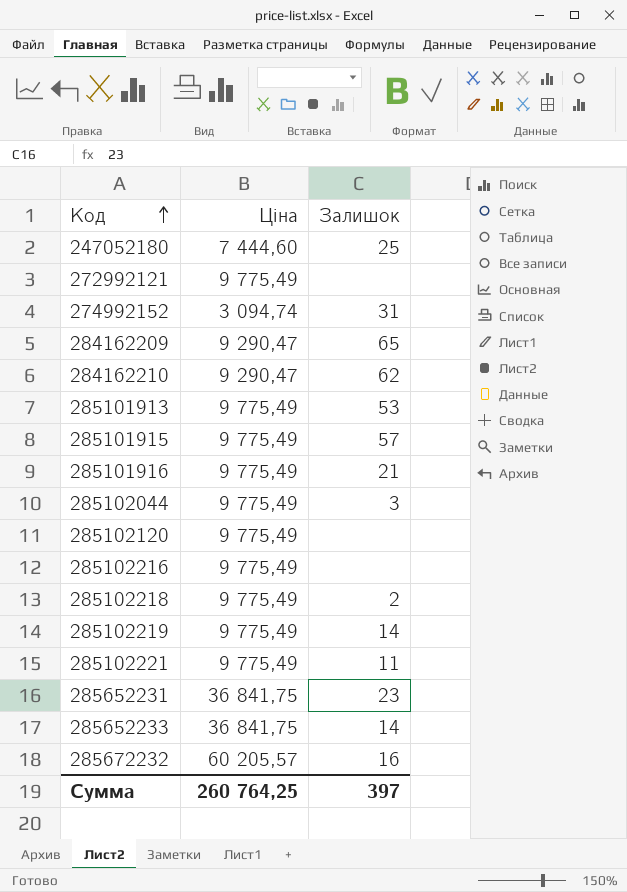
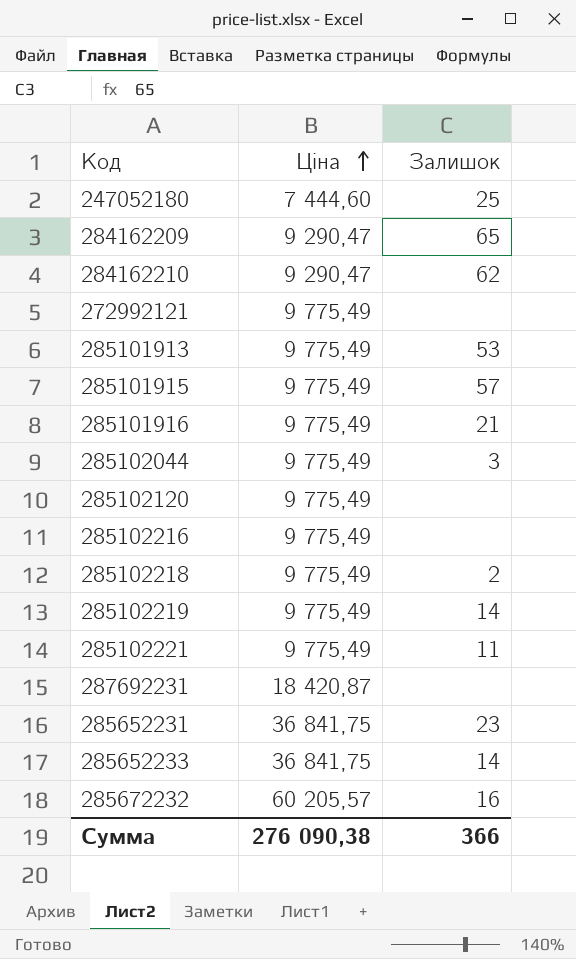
row order: Код ascending -> Ціна ascending
row 274992152: 3 094,74 | 31 -> none
row 287692231: none -> 18 420,87 | none
Сумма | Ціна: 260 764,25 -> 276 090,38
Сумма | Залишок: 397 -> 366

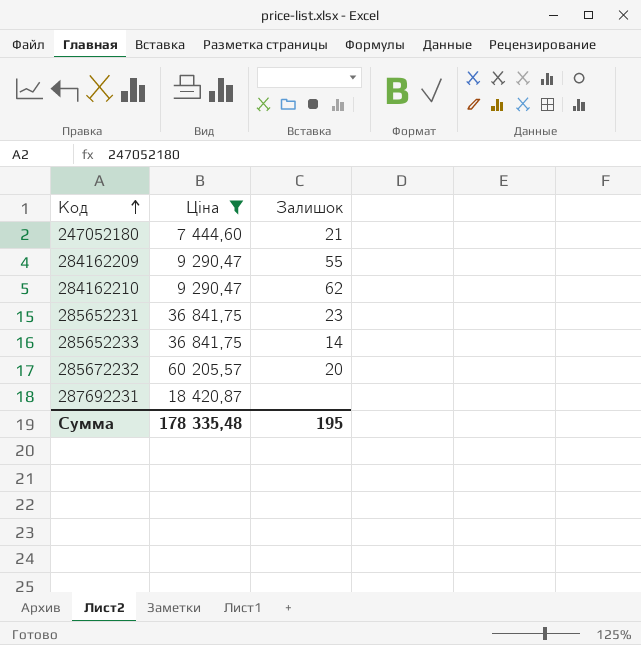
filter: none -> Ціна != 9 775,49
row order: Ціна ascending -> Код ascending
247052180 | Залишок: 25 -> 21
284162209 | Залишок: 65 -> 55
285672232 | Залишок: 16 -> 20
Сумма | Ціна: 276 090,38 -> 178 335,48
Сумма | Залишок: 366 -> 195

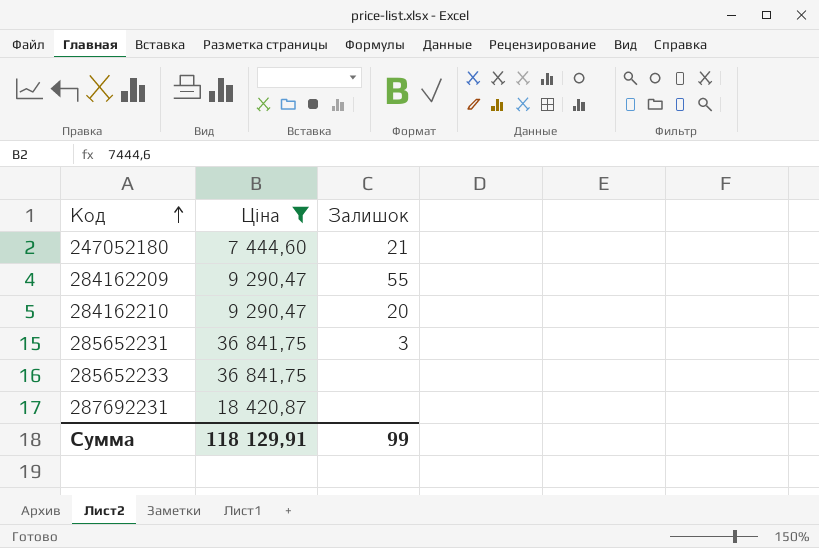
row 285672232: 60 205,57 | 20 -> none
284162210 | Залишок: 62 -> 20
285652231 | Залишок: 23 -> 3
285652233 | Залишок: 14 -> none
Сумма | Ціна: 178 335,48 -> 118 129,91
Сумма | Залишок: 195 -> 99

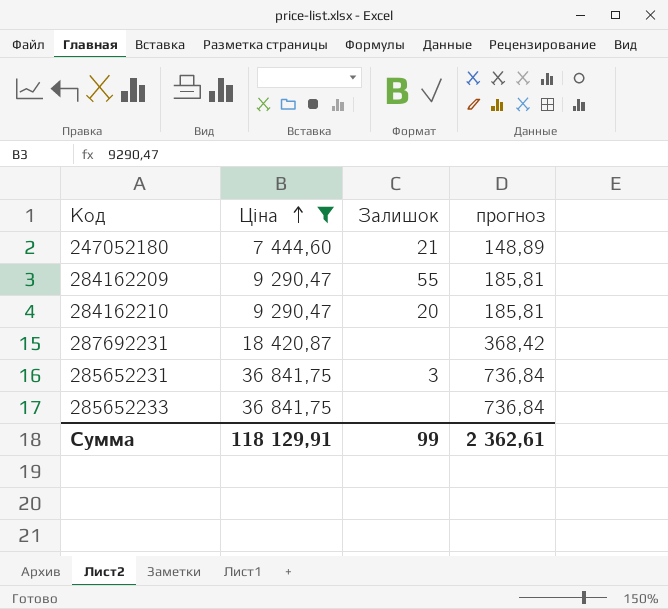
row order: Код ascending -> Ціна ascending
column прогноз | formula: none -> [Ціна] * 0,02

